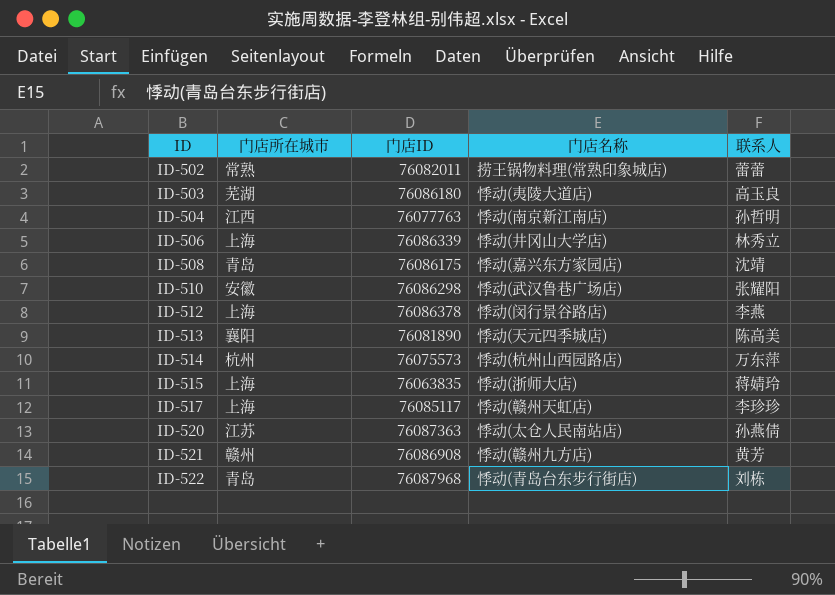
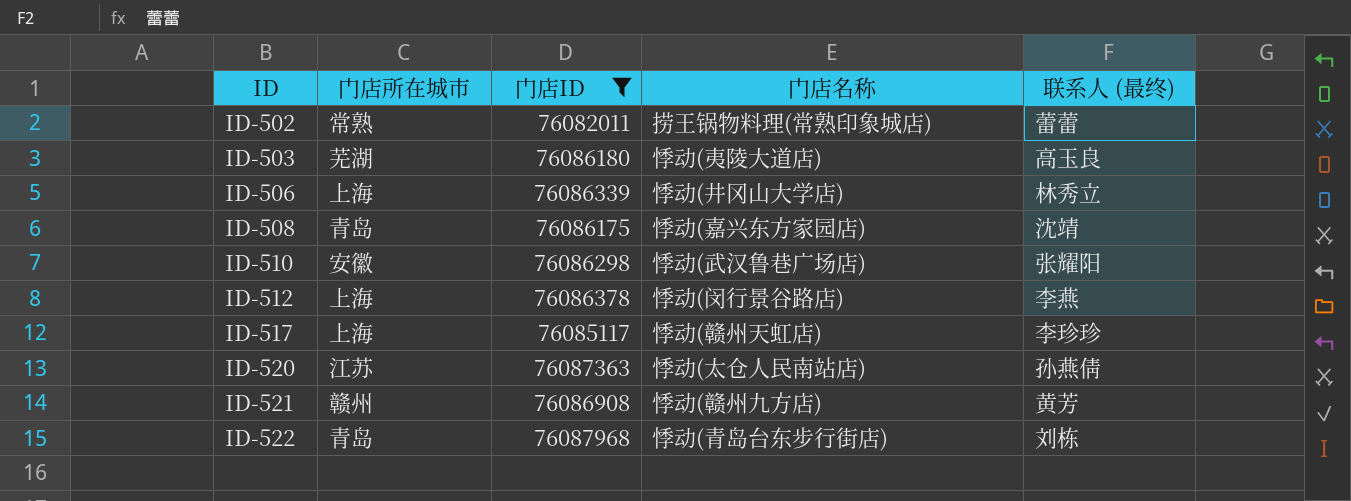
filter: none -> 门店ID >= 76082011
column name: 联系人 -> 联系人 (最终)

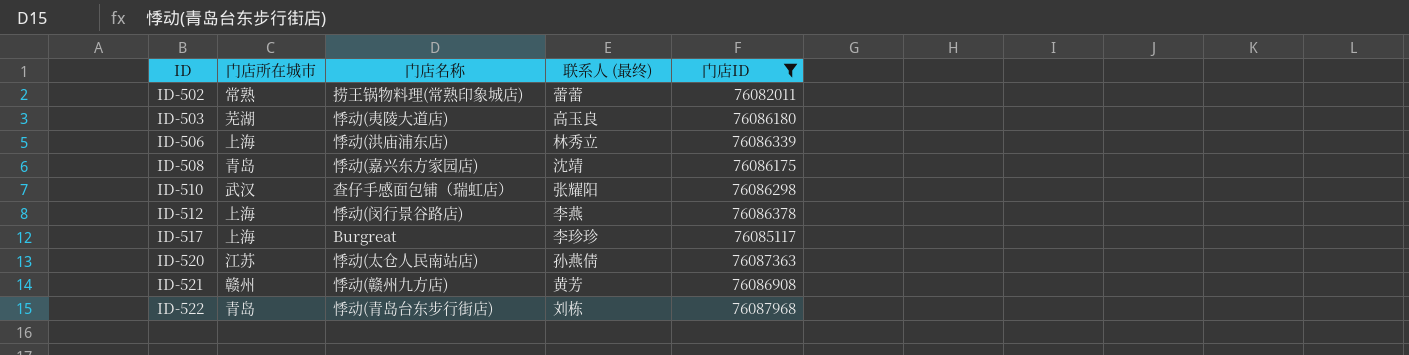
column 门店ID | position: 3 -> 5
ID-506 | 门店名称: 悸动(井冈山大学店) -> 悸动(洪庙浦东店)
ID-510 | 门店所在城市: 安徽 -> 武汉
ID-510 | 门店名称: 悸动(武汉鲁巷广场店) -> 查仔手感面包铺（瑞虹店）
ID-517 | 门店名称: 悸动(赣州天虹店) -> Burgreat

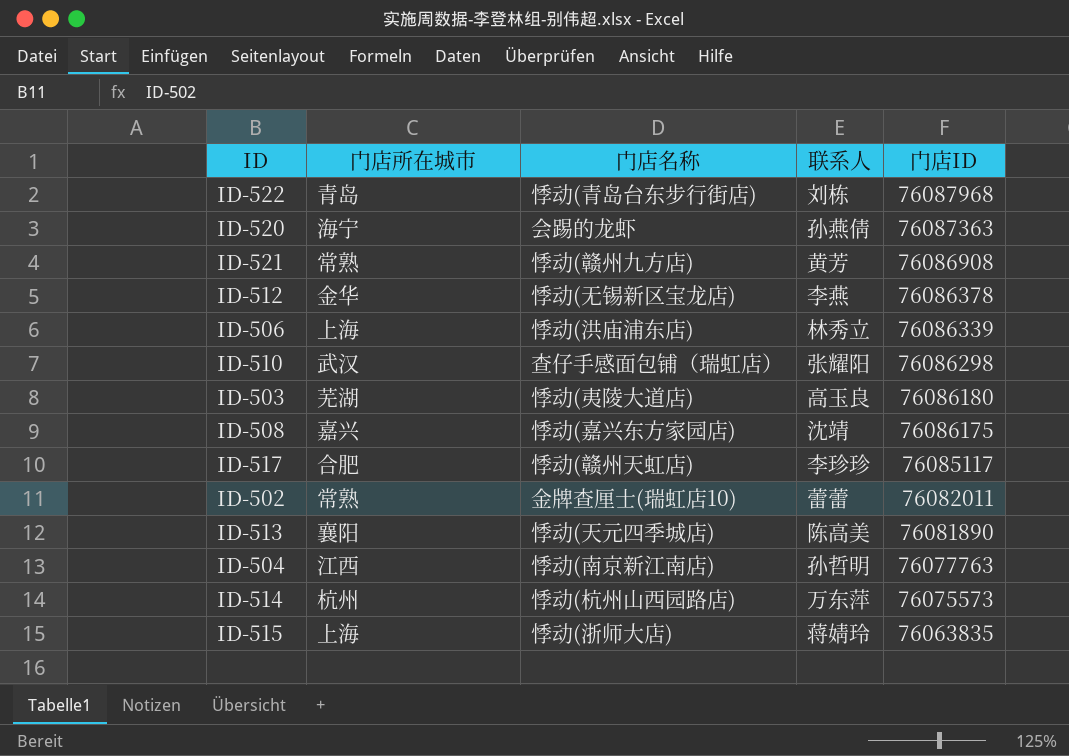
filter: 门店ID >= 76082011 -> none
row order: ID ascending -> 门店ID descending
column name: 联系人 (最终) -> 联系人
ID-520 | 门店所在城市: 江苏 -> 海宁
ID-520 | 门店名称: 悸动(太仓人民南站店) -> 会踢的龙虾
ID-521 | 门店所在城市: 赣州 -> 常熟
ID-512 | 门店所在城市: 上海 -> 金华
ID-512 | 门店名称: 悸动(闵行景谷路店) -> 悸动(无锡新区宝龙店)
ID-508 | 门店所在城市: 青岛 -> 嘉兴
ID-517 | 门店所在城市: 上海 -> 合肥
ID-517 | 门店名称: Burgreat -> 悸动(赣州天虹店)
ID-502 | 门店名称: 捞王锅物料理(常熟印象城店) -> 金牌查厘士(瑞虹店10)

